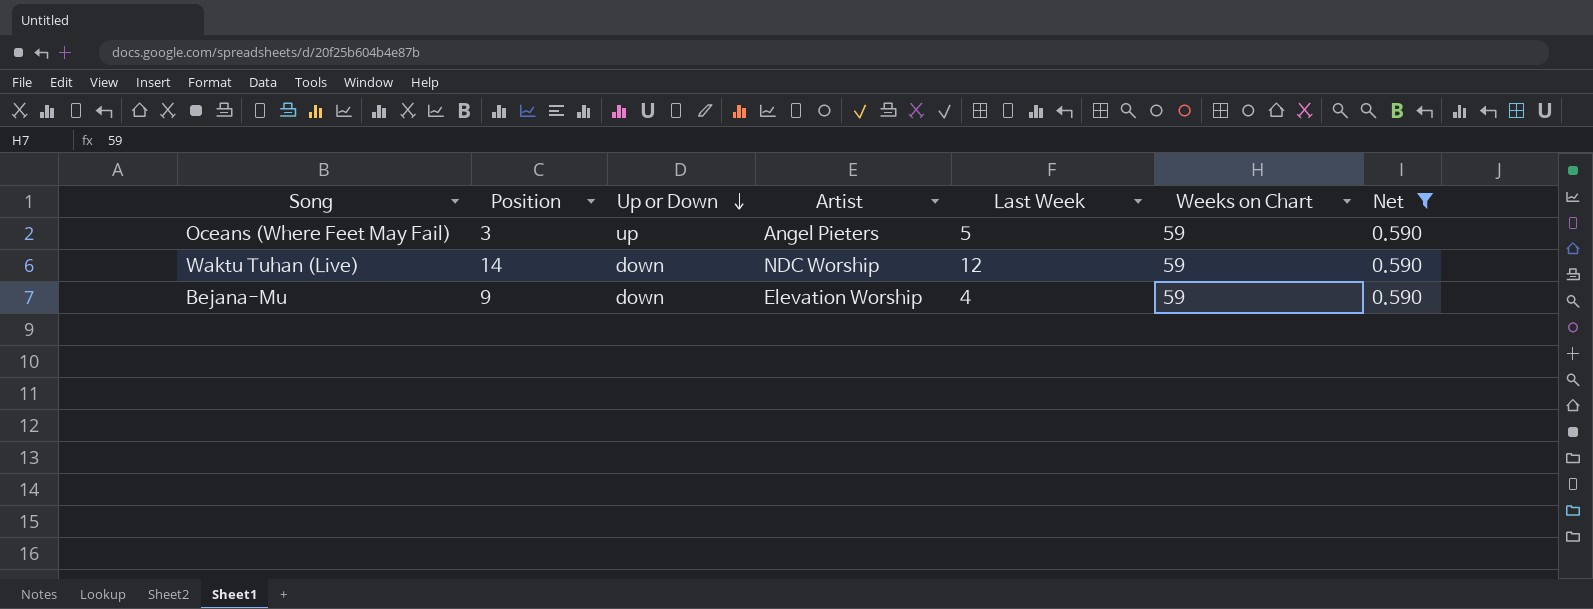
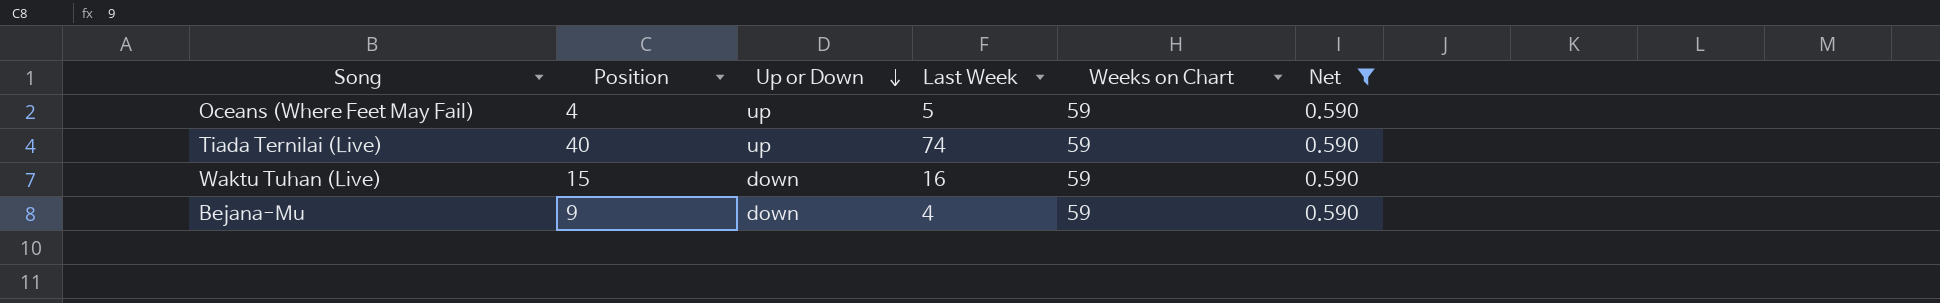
column Artist | position: 4 -> none
Oceans (Where Feet May Fail) | Position: 3 -> 4
row Tiada Ternilai (Live): none -> 40 | up | 74 | 59 | 0.590
Waktu Tuhan (Live) | Position: 14 -> 15
Waktu Tuhan (Live) | Last Week: 12 -> 16

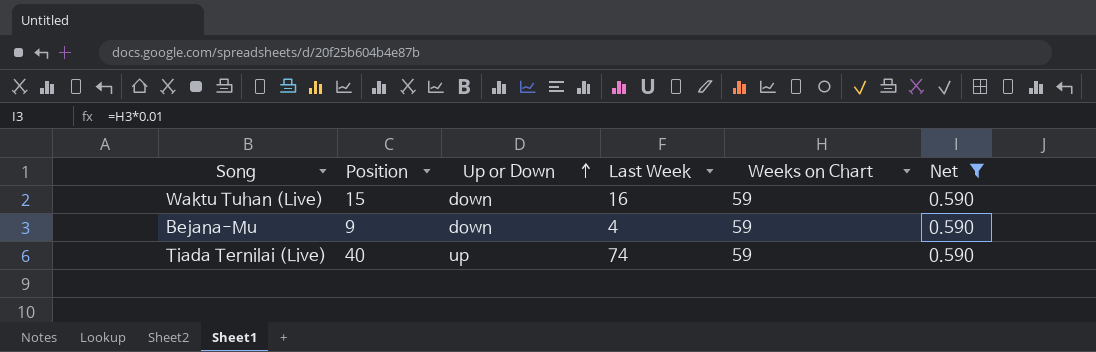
row order: Up or Down descending -> Up or Down ascending
row Oceans (Where Feet May Fail): 4 | up | 5 | 59 | 0.590 -> none

